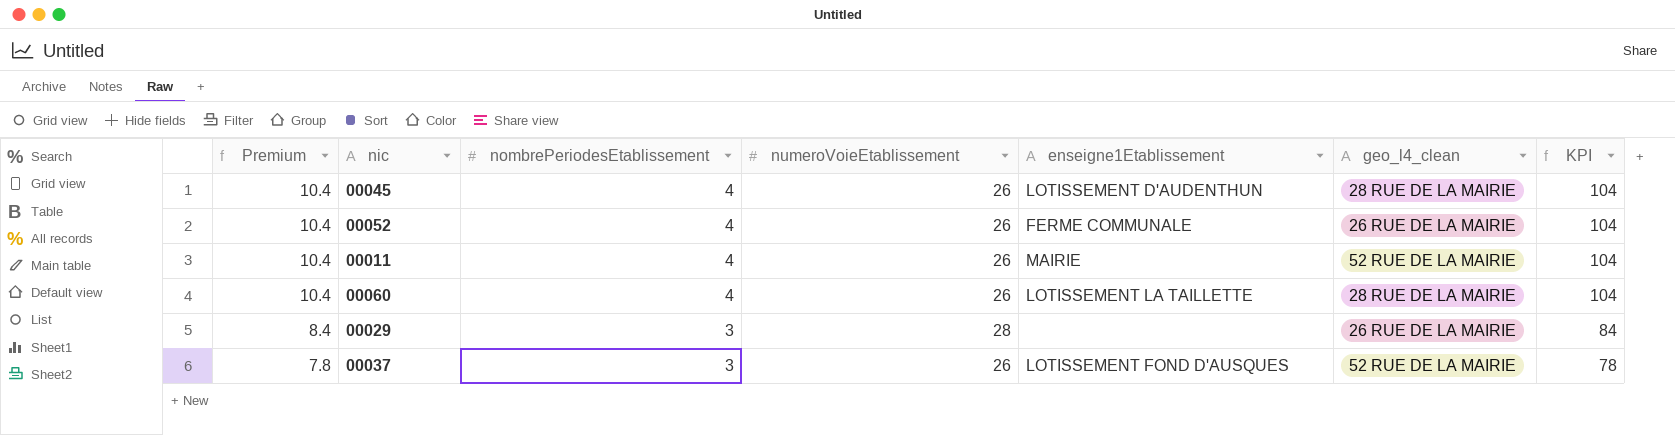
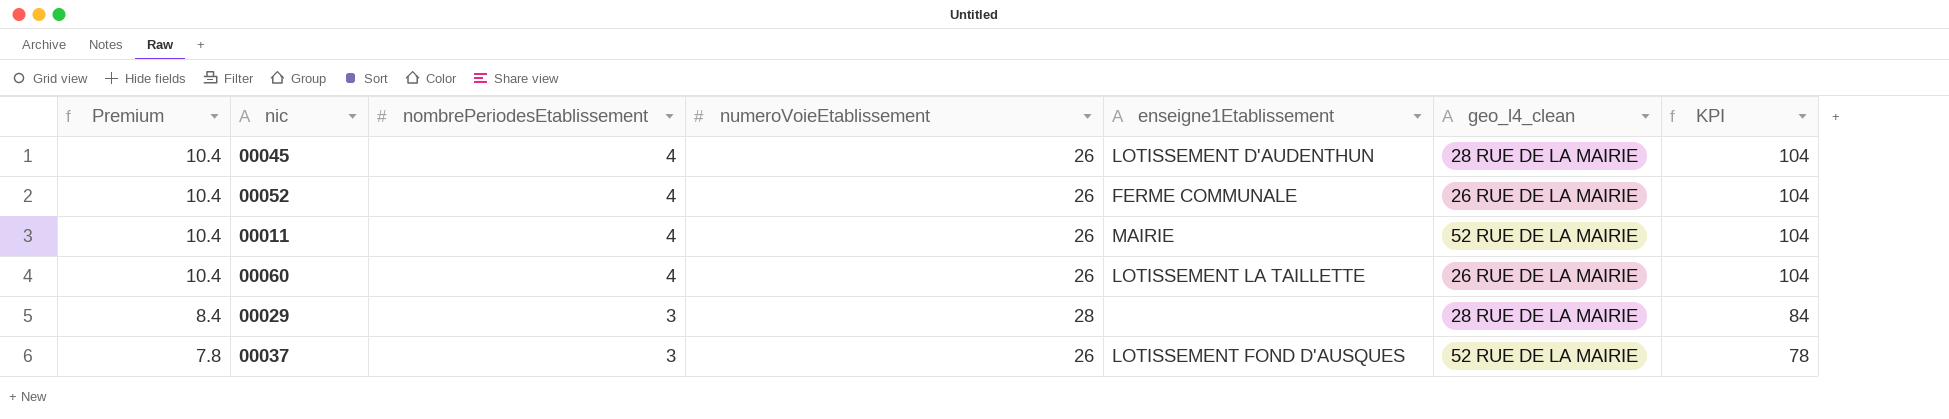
00060 | geo_l4_clean: 28 RUE DE LA MAIRIE -> 26 RUE DE LA MAIRIE
00029 | geo_l4_clean: 26 RUE DE LA MAIRIE -> 28 RUE DE LA MAIRIE

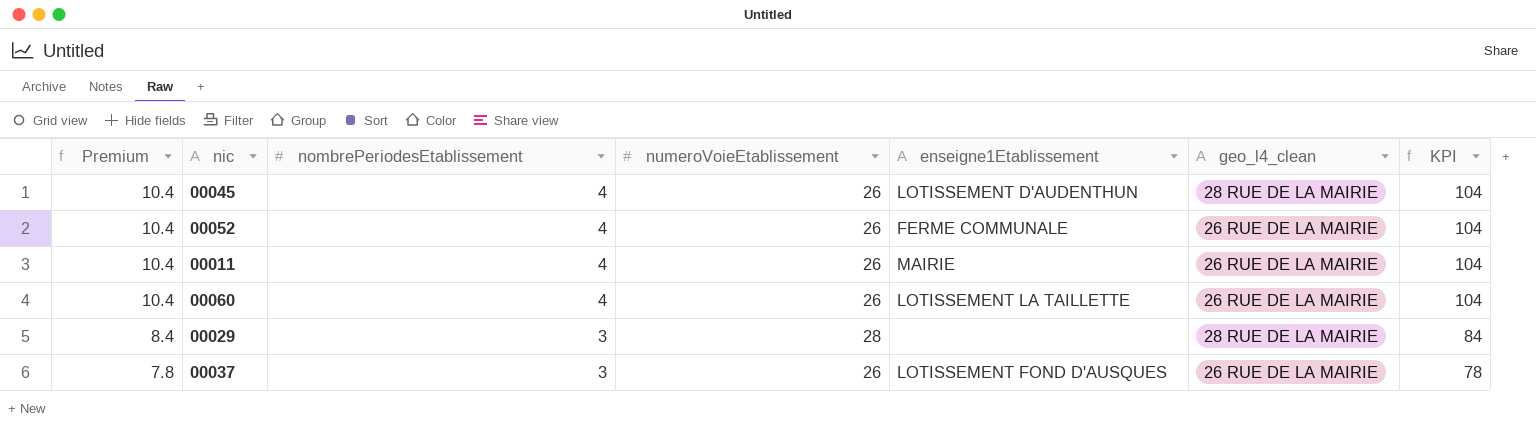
00011 | geo_l4_clean: 52 RUE DE LA MAIRIE -> 26 RUE DE LA MAIRIE
00037 | geo_l4_clean: 52 RUE DE LA MAIRIE -> 26 RUE DE LA MAIRIE

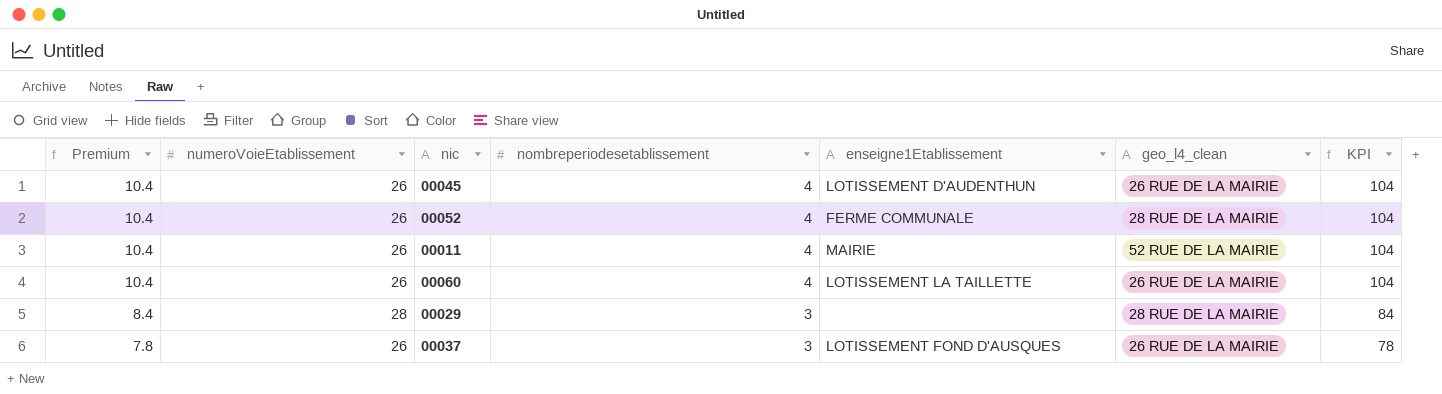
column numeroVoieEtablissement | position: 4 -> 2
column name: nombrePeriodesEtablissement -> nombreperiodesetablissement
00045 | geo_l4_clean: 28 RUE DE LA MAIRIE -> 26 RUE DE LA MAIRIE
00052 | geo_l4_clean: 26 RUE DE LA MAIRIE -> 28 RUE DE LA MAIRIE
00011 | geo_l4_clean: 26 RUE DE LA MAIRIE -> 52 RUE DE LA MAIRIE

